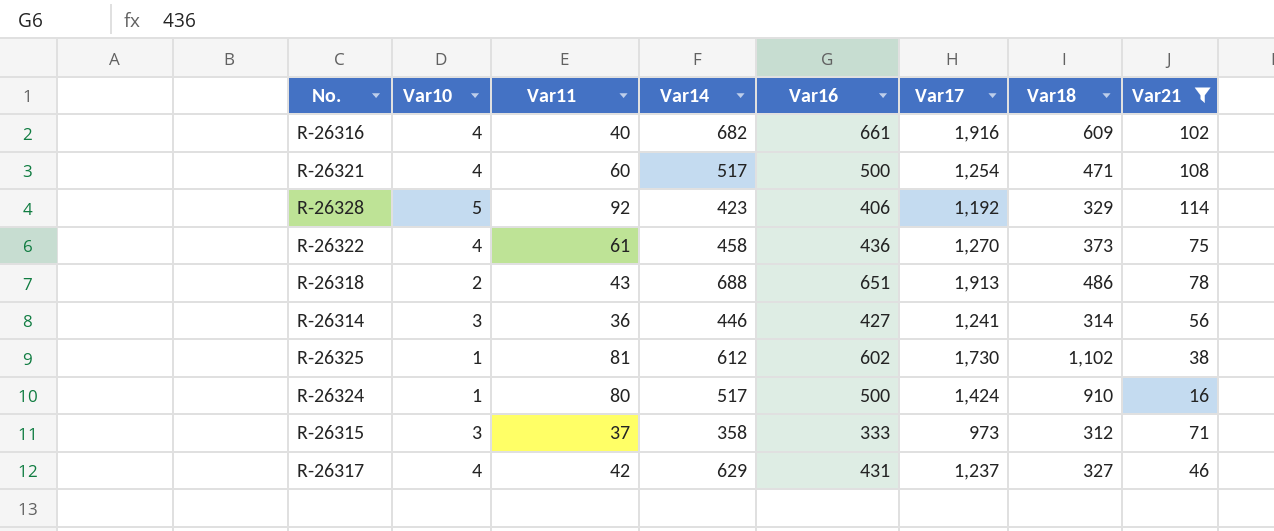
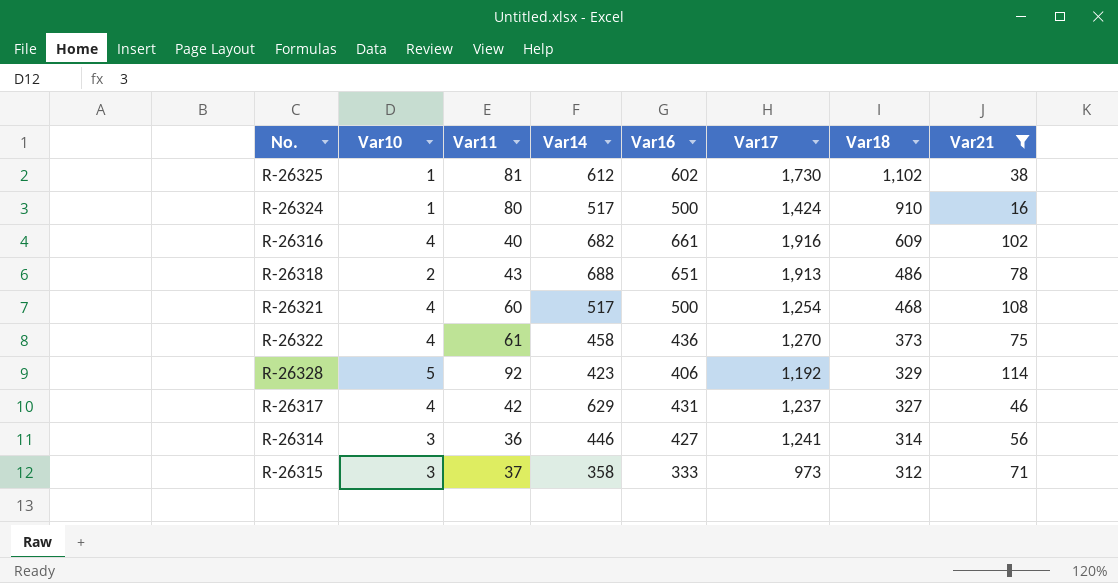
row order: none -> Var18 descending
R-26321 | Var18: 471 -> 468

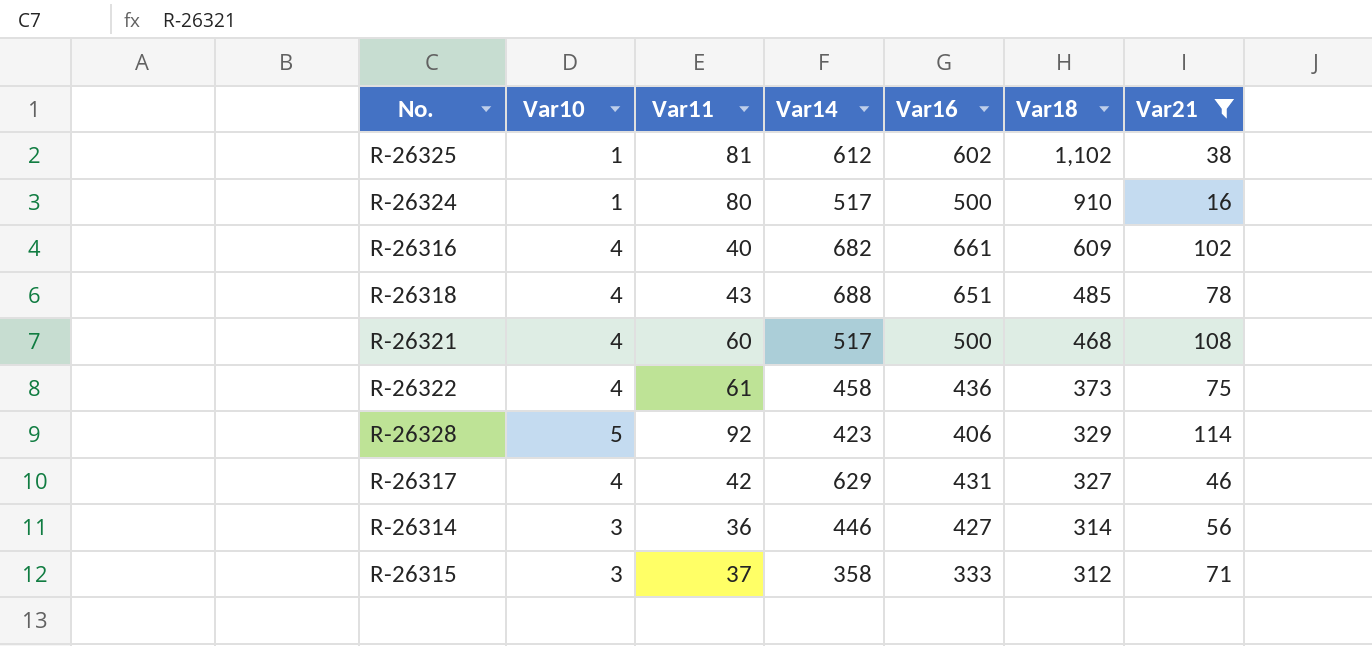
column Var17 | position: 6 -> none
R-26318 | Var10: 2 -> 4
R-26318 | Var18: 486 -> 485

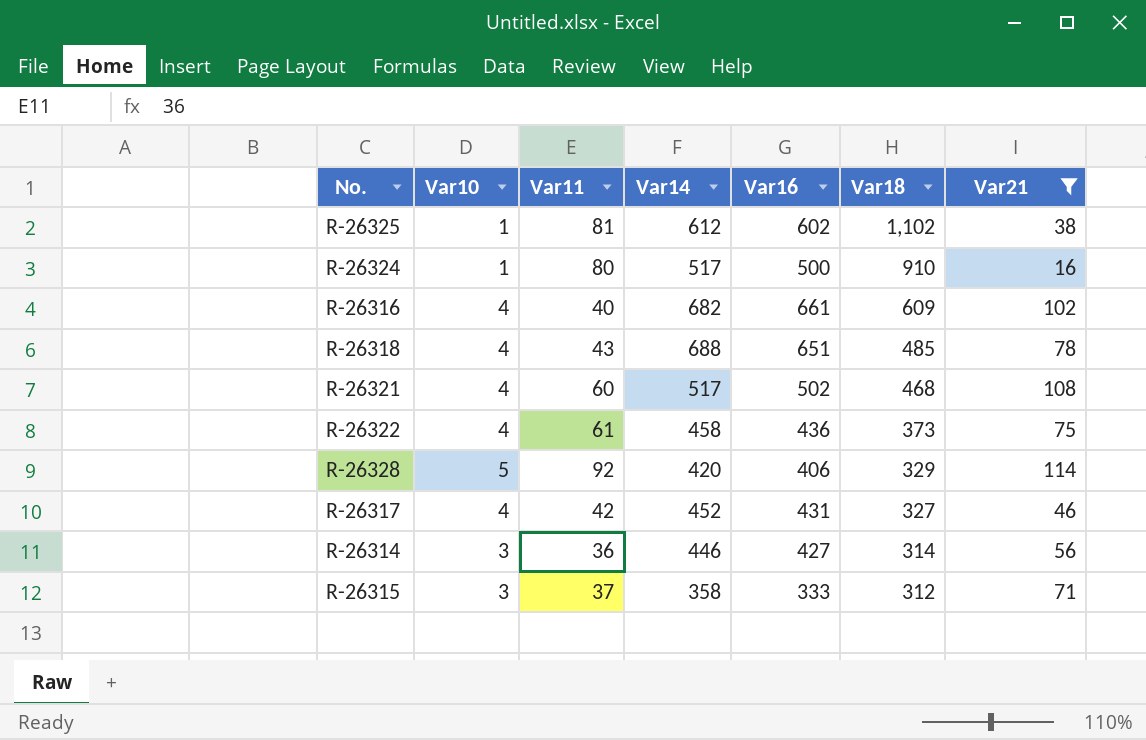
R-26321 | Var16: 500 -> 502
R-26328 | Var14: 423 -> 420
R-26317 | Var14: 629 -> 452

